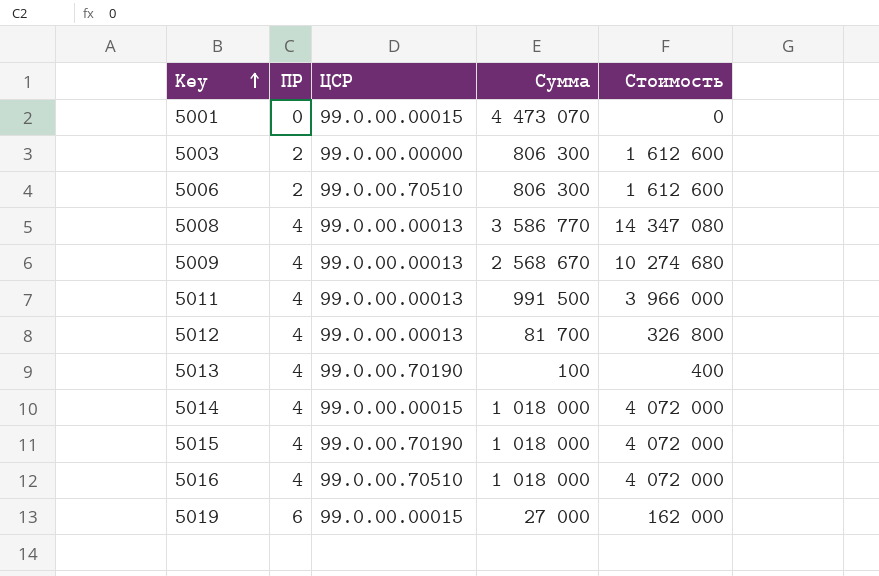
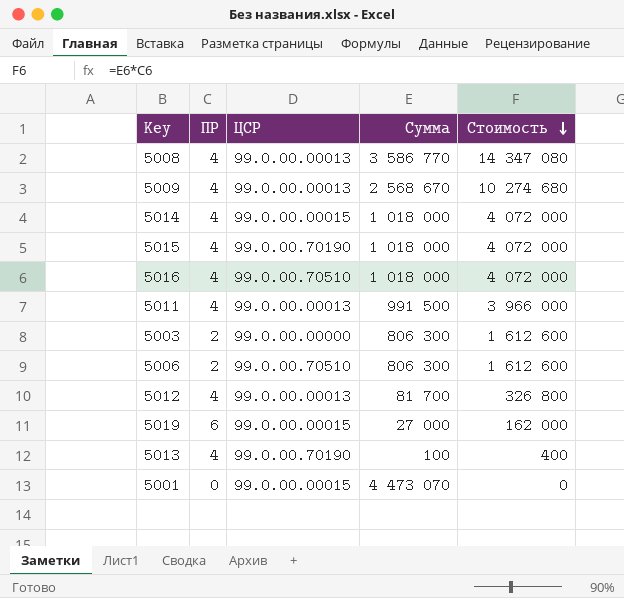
row order: Key ascending -> Стоимость descending

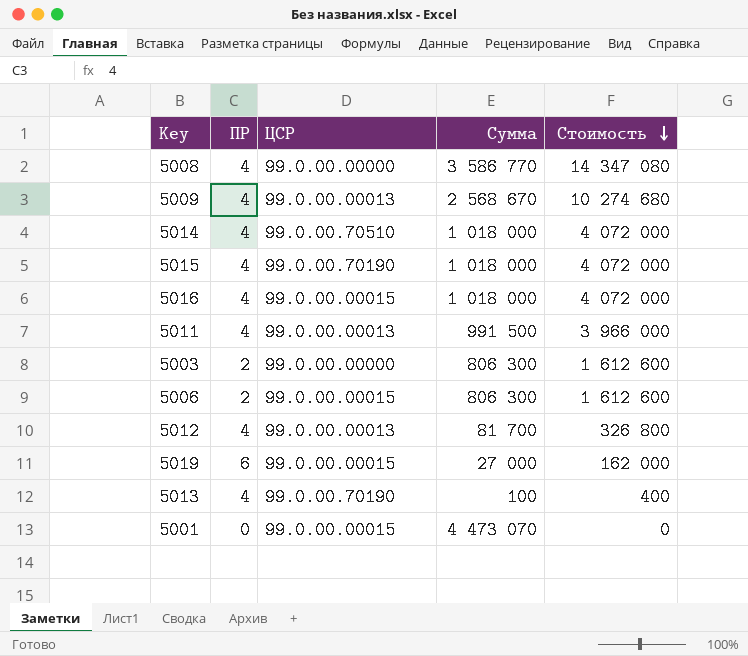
5008 | ЦСР: 99.0.00.00013 -> 99.0.00.00000
5014 | ЦСР: 99.0.00.00015 -> 99.0.00.70510
5016 | ЦСР: 99.0.00.70510 -> 99.0.00.00015
5006 | ЦСР: 99.0.00.70510 -> 99.0.00.00015

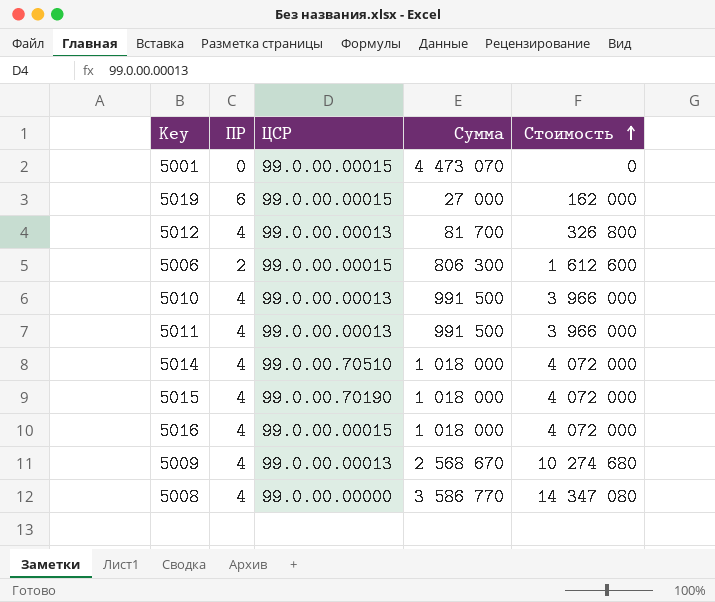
row order: Стоимость descending -> Стоимость ascending
row 5003: 2 | 99.0.00.00000 | 806 300 | 1 612 600 -> none
row 5013: 4 | 99.0.00.70190 | 100 | 400 -> none
row 5010: none -> 4 | 99.0.00.00013 | 991 500 | 3 966 000

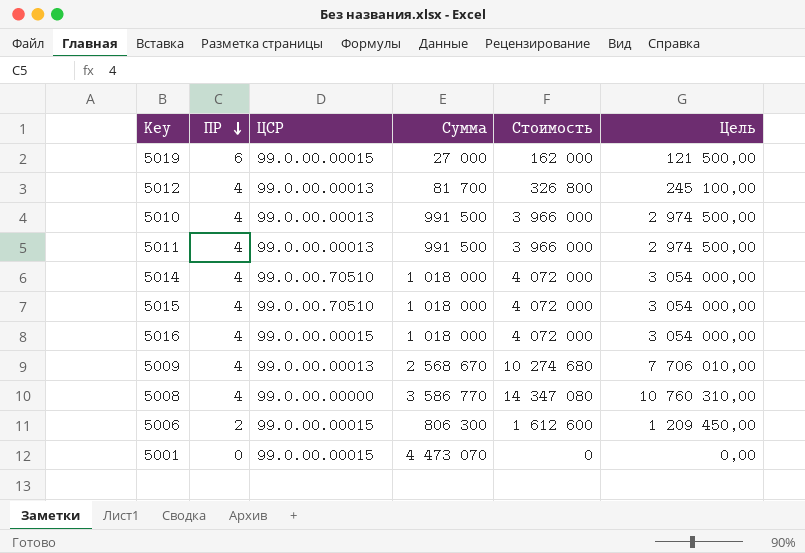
row order: Стоимость ascending -> ПР descending
column Цель | formula: none -> [Стоимость] * 0,75
5015 | ЦСР: 99.0.00.70190 -> 99.0.00.70510

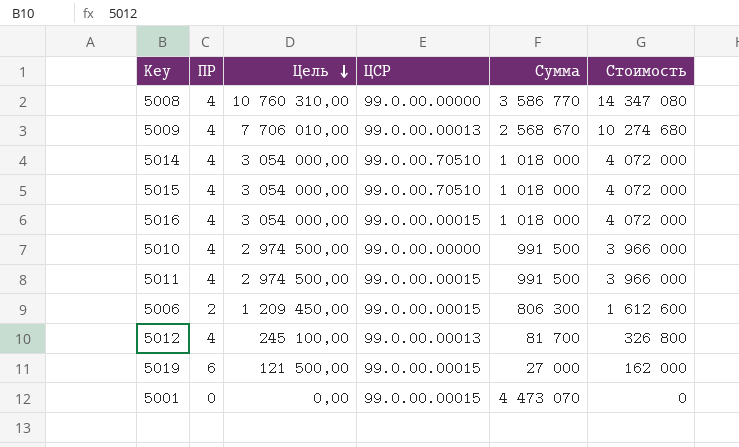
row order: ПР descending -> Цель descending
column Цель | position: 6 -> 3
5010 | ЦСР: 99.0.00.00013 -> 99.0.00.00000
5011 | ЦСР: 99.0.00.00013 -> 99.0.00.00015

